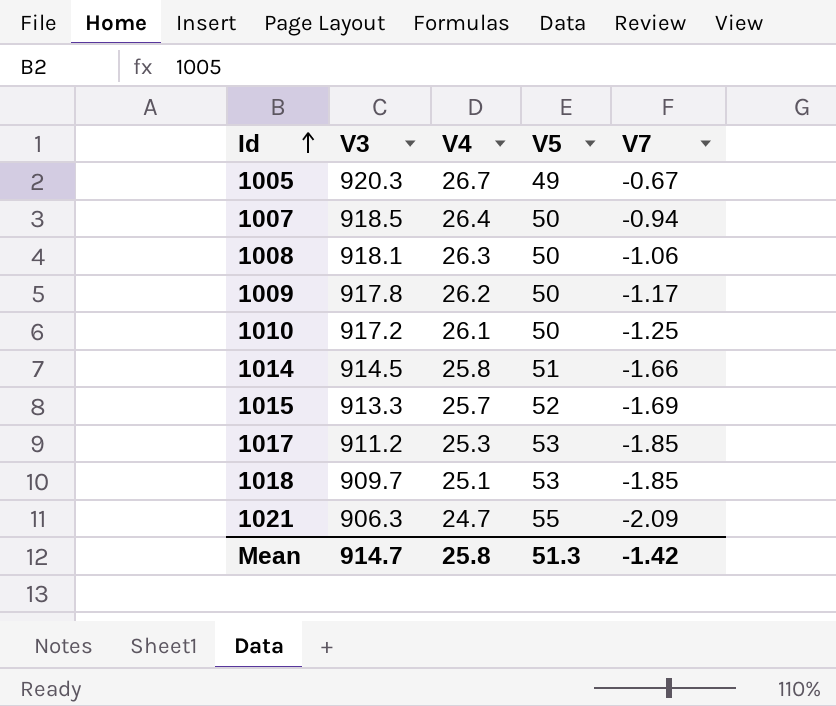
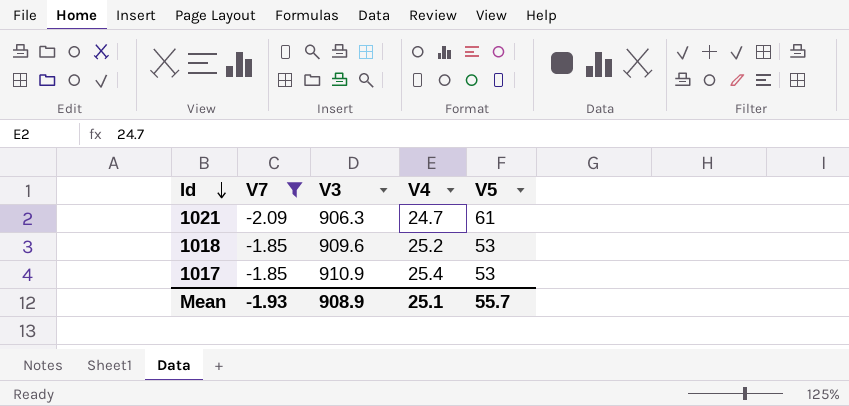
filter: none -> V7 <= -1.85
row order: Id ascending -> Id descending
column V7 | position: 5 -> 2
1021 | V5: 55 -> 61
1018 | V3: 909.7 -> 909.6
1018 | V4: 25.1 -> 25.2
1017 | V3: 911.2 -> 910.9
1017 | V4: 25.3 -> 25.4
Mean | V7: -1.42 -> -1.93
Mean | V3: 914.7 -> 908.9
Mean | V4: 25.8 -> 25.1
Mean | V5: 51.3 -> 55.7

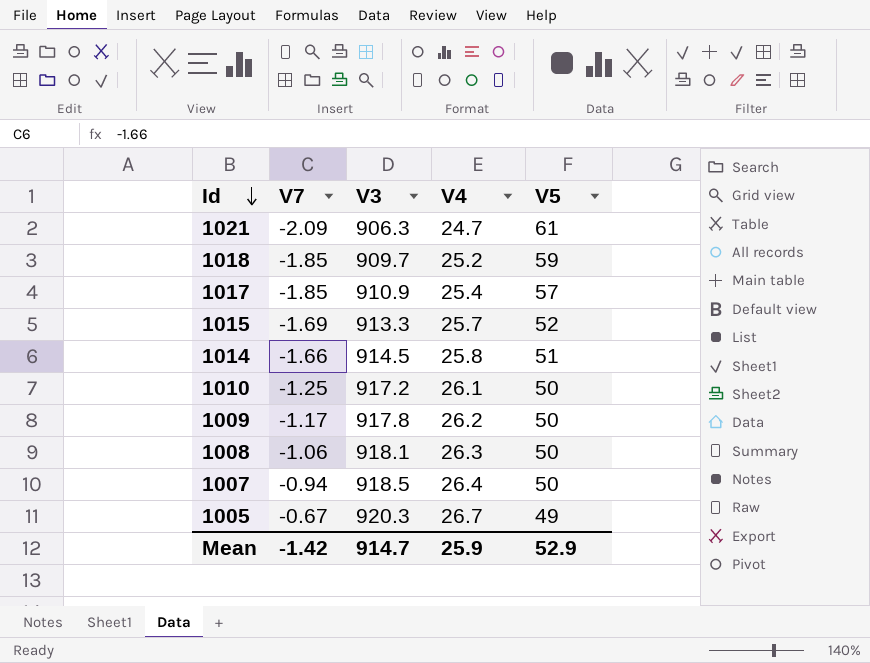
filter: V7 <= -1.85 -> none
1018 | V3: 909.6 -> 909.7
1018 | V5: 53 -> 59
1017 | V5: 53 -> 57
Mean | V7: -1.93 -> -1.42
Mean | V3: 908.9 -> 914.7
Mean | V4: 25.1 -> 25.9
Mean | V5: 55.7 -> 52.9

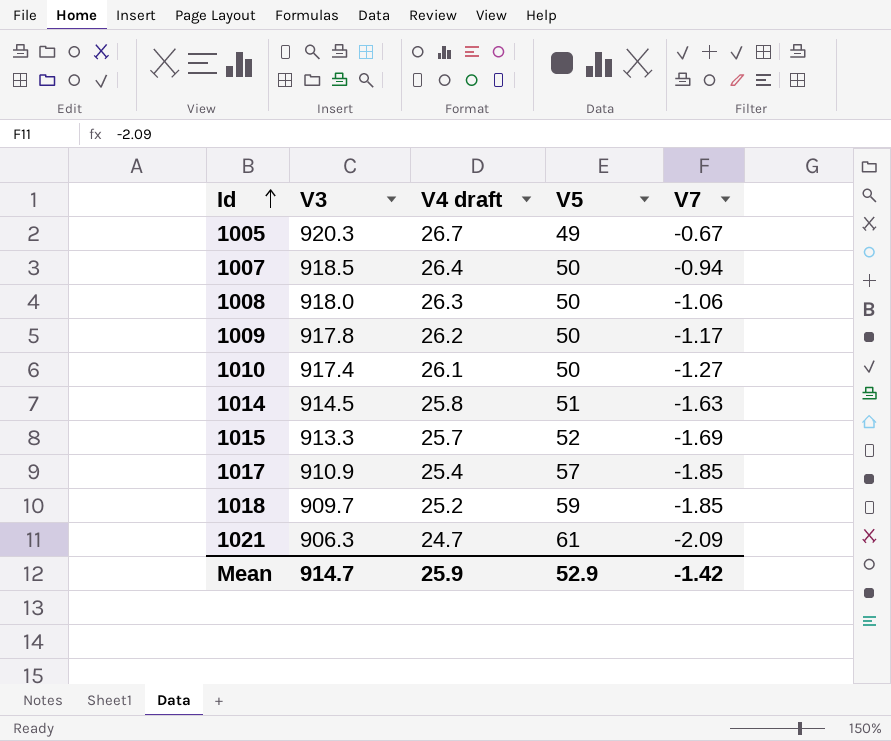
row order: Id descending -> Id ascending
column name: V4 -> V4 draft
column V7 | position: 2 -> 5
1008 | V3: 918.1 -> 918.0
1010 | V3: 917.2 -> 917.4
1010 | V7: -1.25 -> -1.27
1014 | V7: -1.66 -> -1.63

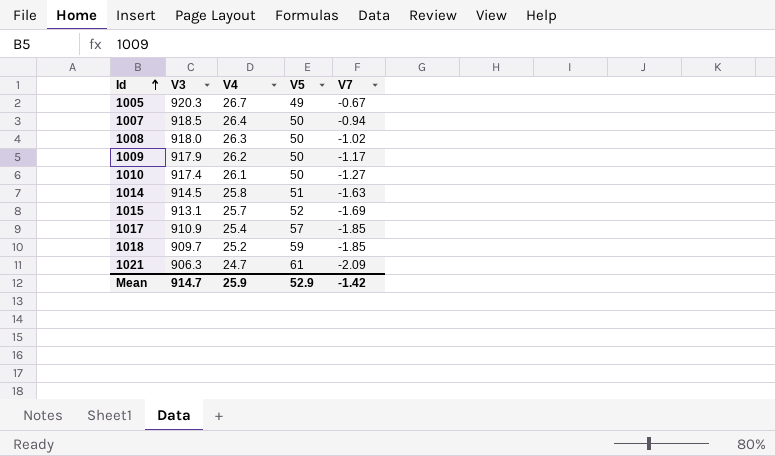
column name: V4 draft -> V4
1008 | V7: -1.06 -> -1.02
1009 | V3: 917.8 -> 917.9
1015 | V3: 913.3 -> 913.1

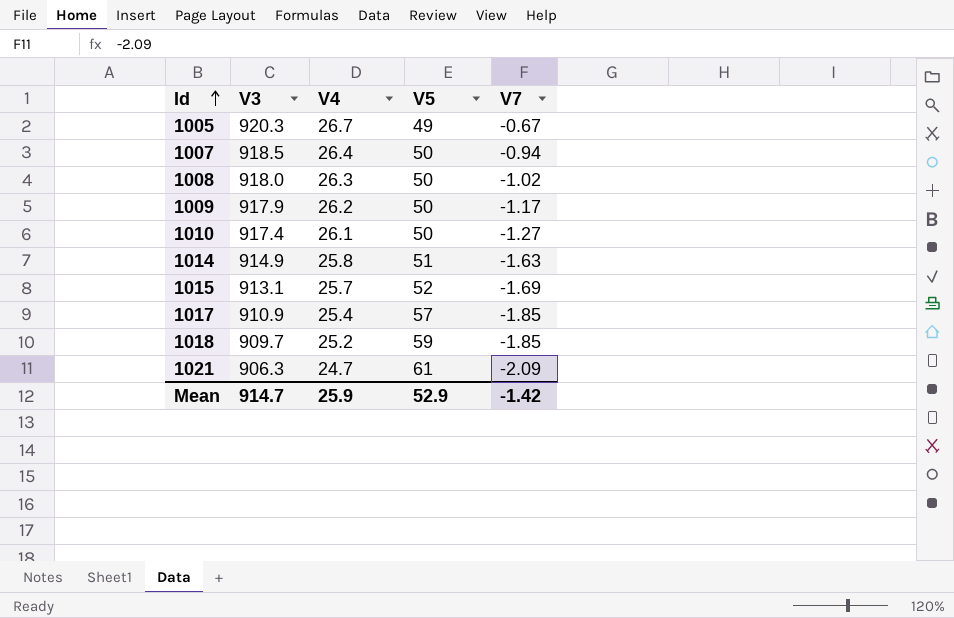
1014 | V3: 914.5 -> 914.9

